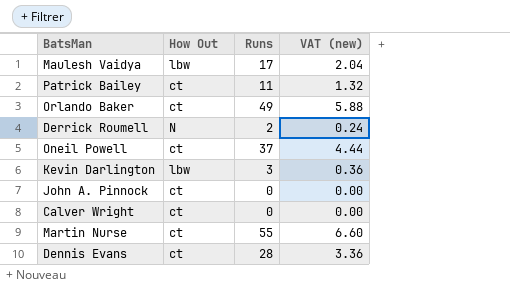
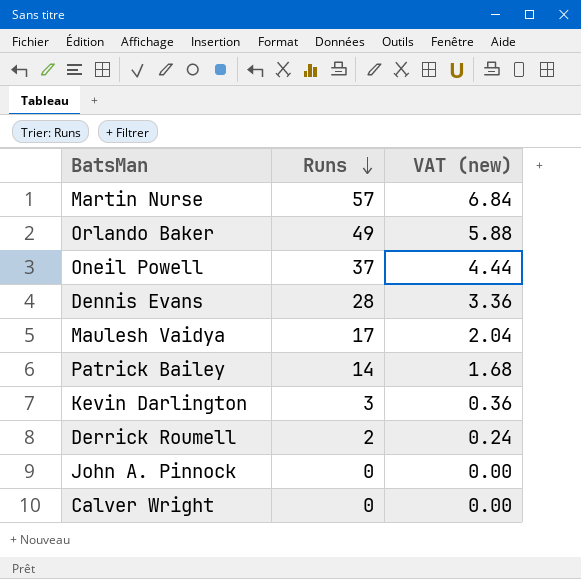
row order: none -> Runs descending
column How Out | position: 2 -> none
Martin Nurse | Runs: 55 -> 57
Martin Nurse | VAT (new): 6.60 -> 6.84
Patrick Bailey | Runs: 11 -> 14
Patrick Bailey | VAT (new): 1.32 -> 1.68

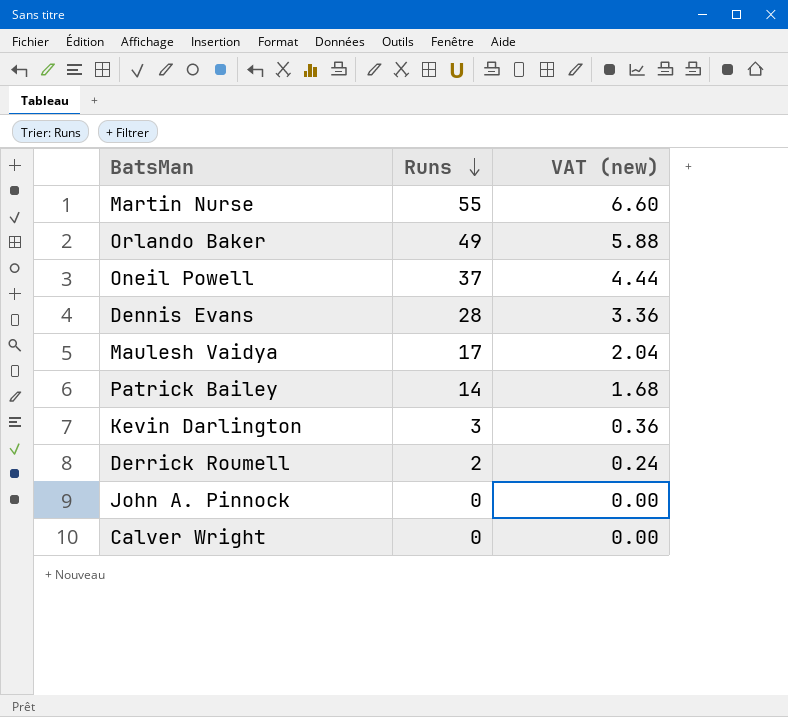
Martin Nurse | Runs: 57 -> 55
Martin Nurse | VAT (new): 6.84 -> 6.60

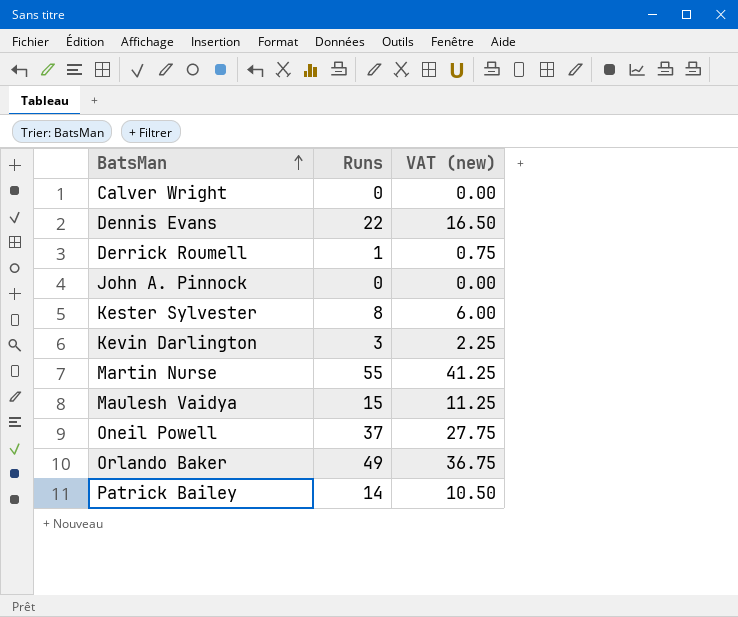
row order: Runs descending -> BatsMan ascending
column VAT (new) | formula: [Runs] * 0.12 -> [Runs] * 0.75
Dennis Evans | Runs: 28 -> 22
Derrick Roumell | Runs: 2 -> 1
row Kester Sylvester: none -> 8 | 6.00
Maulesh Vaidya | Runs: 17 -> 15

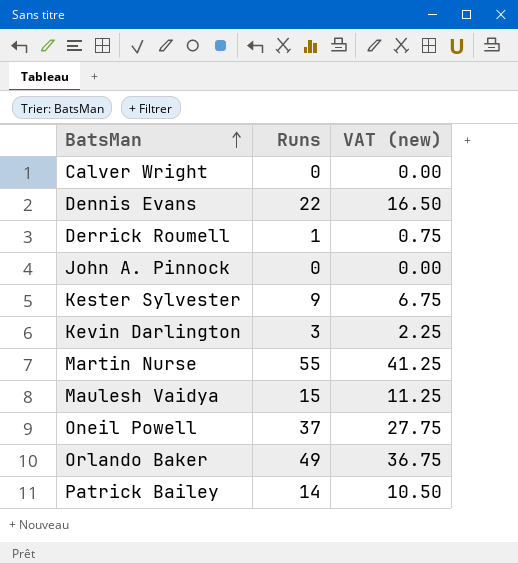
Kester Sylvester | Runs: 8 -> 9
Kester Sylvester | VAT (new): 6.00 -> 6.75

